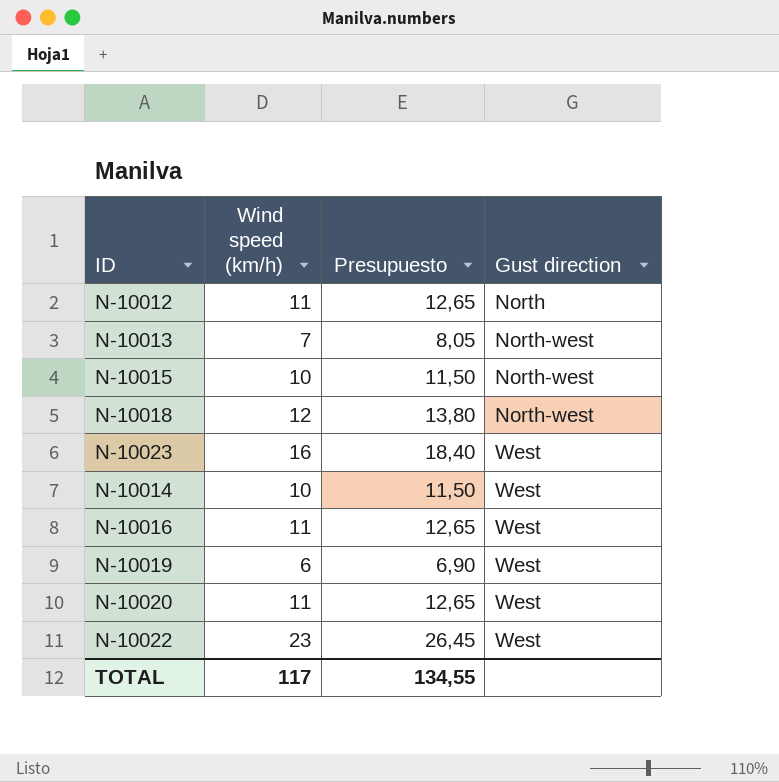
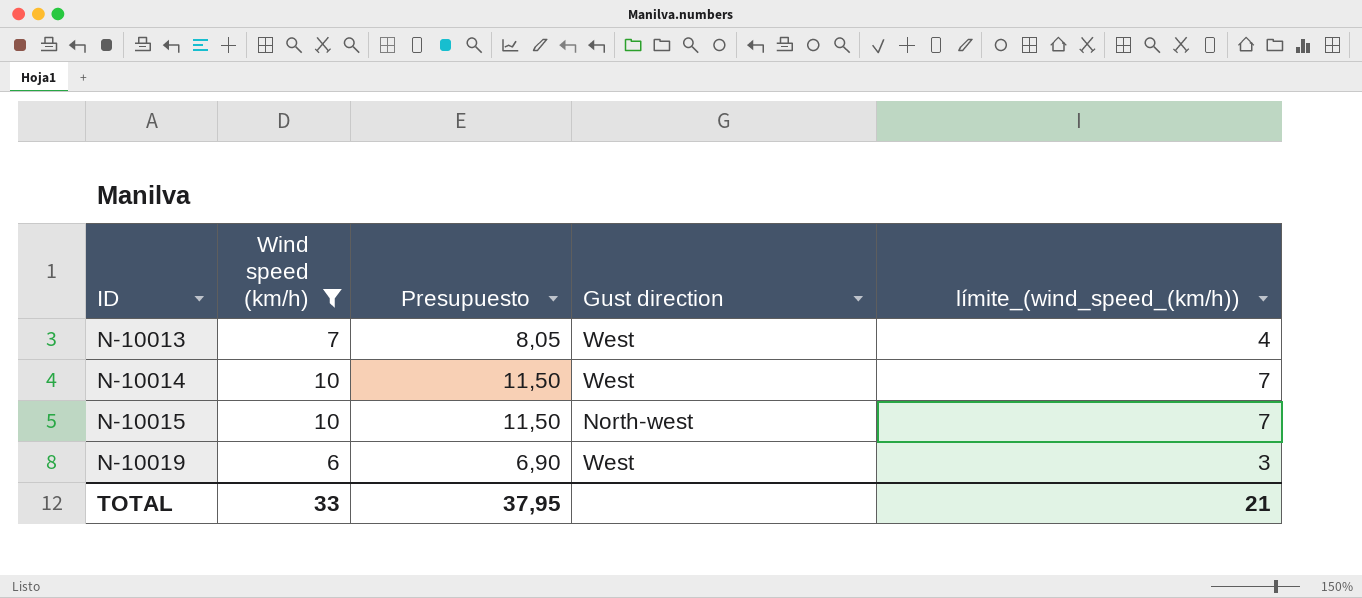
filter: none -> Wind speed (km/h) <= 10
row order: Gust direction ascending -> ID ascending
column límite_(wind_speed_(km/h)) | formula: none -> [Wind speed (km/h)] - 3
N-10013 | Gust direction: North-west -> West
TOTAL | Wind speed (km/h): 117 -> 33
TOTAL | Presupuesto: 134,55 -> 37,95

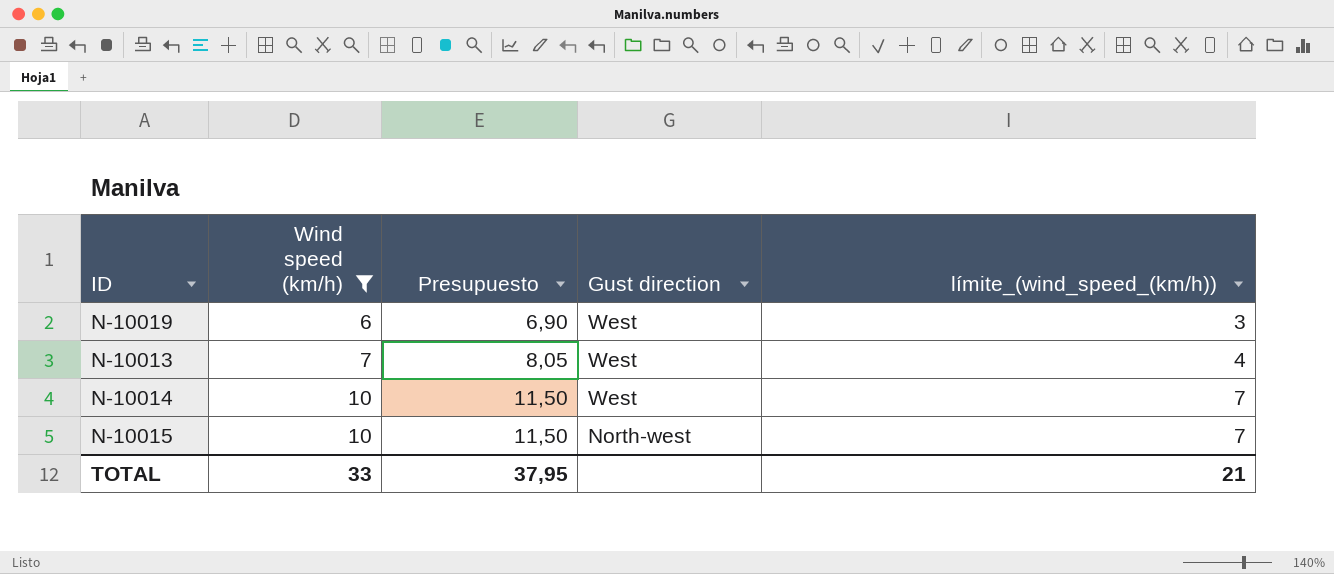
row order: ID ascending -> Wind speed (km/h) ascending

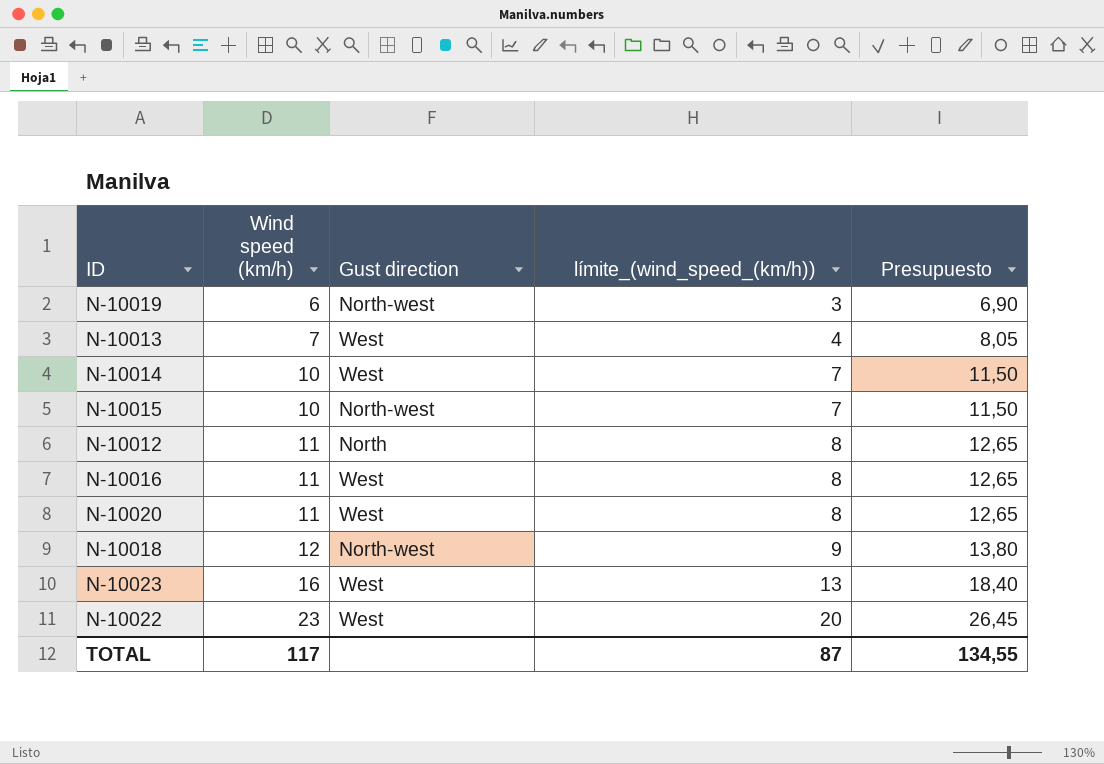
filter: Wind speed (km/h) <= 10 -> none
column Presupuesto | position: 3 -> 5
N-10019 | Gust direction: West -> North-west
TOTAL | Wind speed (km/h): 33 -> 117
TOTAL | límite_(wind_speed_(km/h)): 21 -> 87
TOTAL | Presupuesto: 37,95 -> 134,55

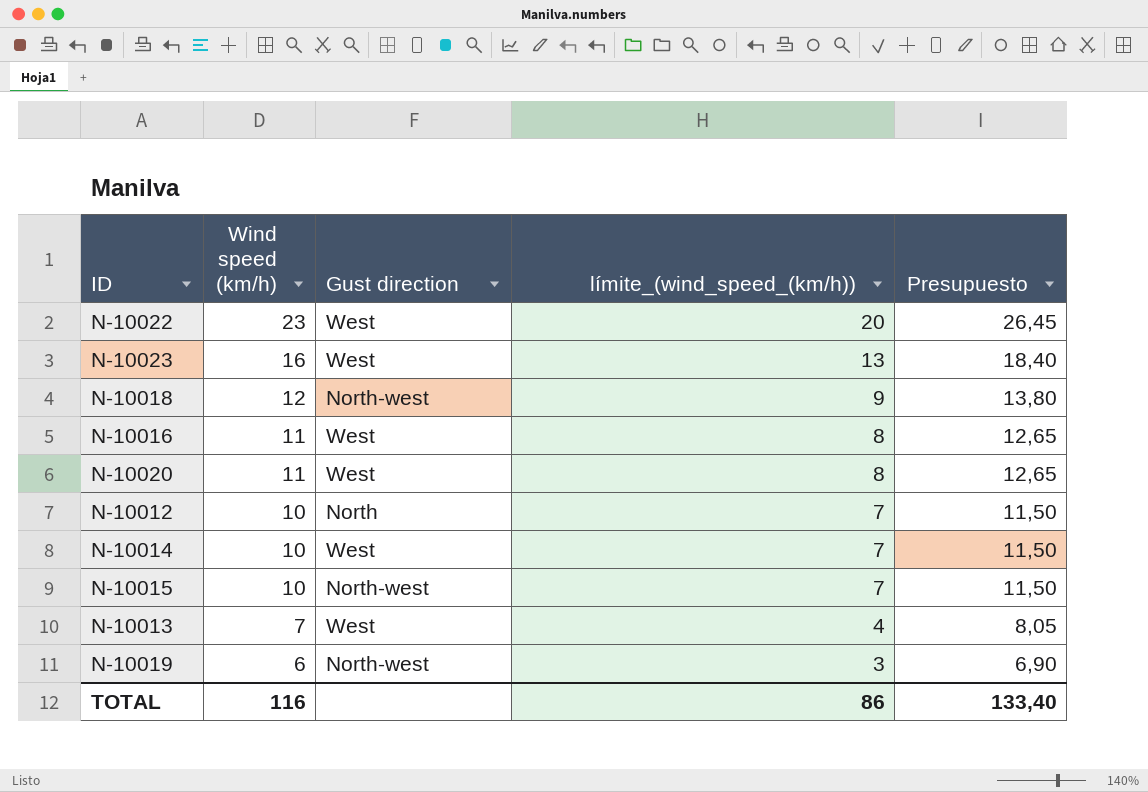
row order: Wind speed (km/h) ascending -> Wind speed (km/h) descending
N-10012 | Wind speed (km/h): 11 -> 10
N-10012 | límite_(wind_speed_(km/h)): 8 -> 7
N-10012 | Presupuesto: 12,65 -> 11,50
TOTAL | Wind speed (km/h): 117 -> 116
TOTAL | límite_(wind_speed_(km/h)): 87 -> 86
TOTAL | Presupuesto: 134,55 -> 133,40

